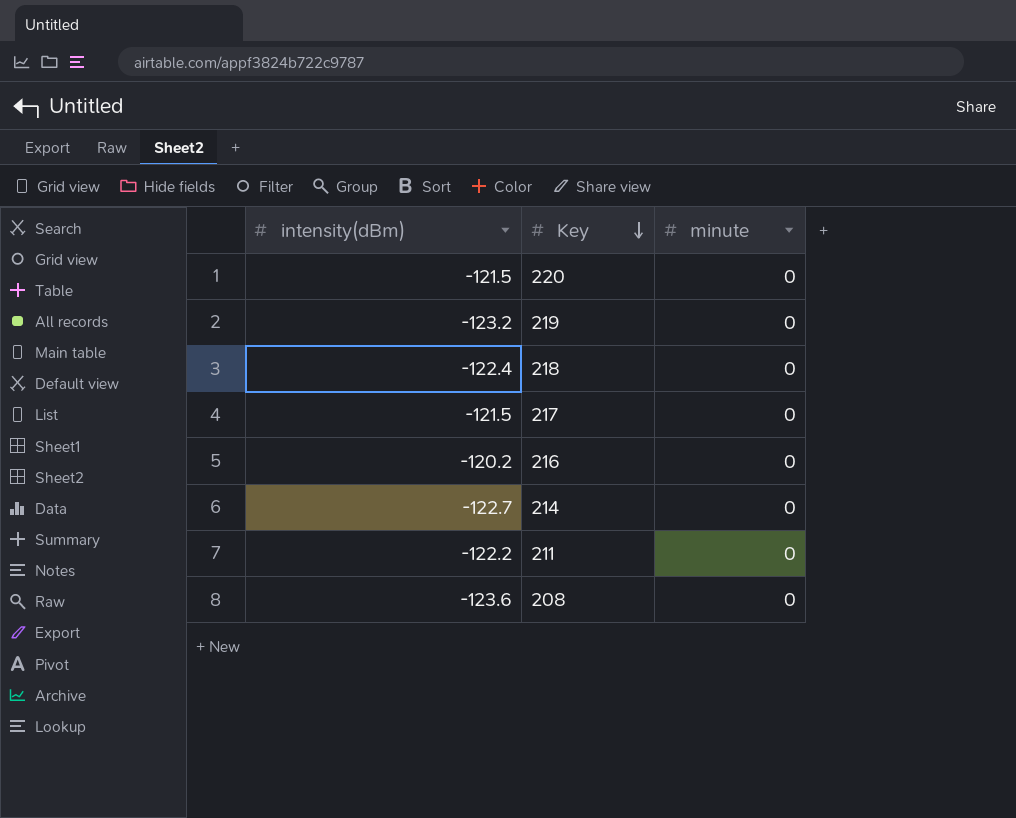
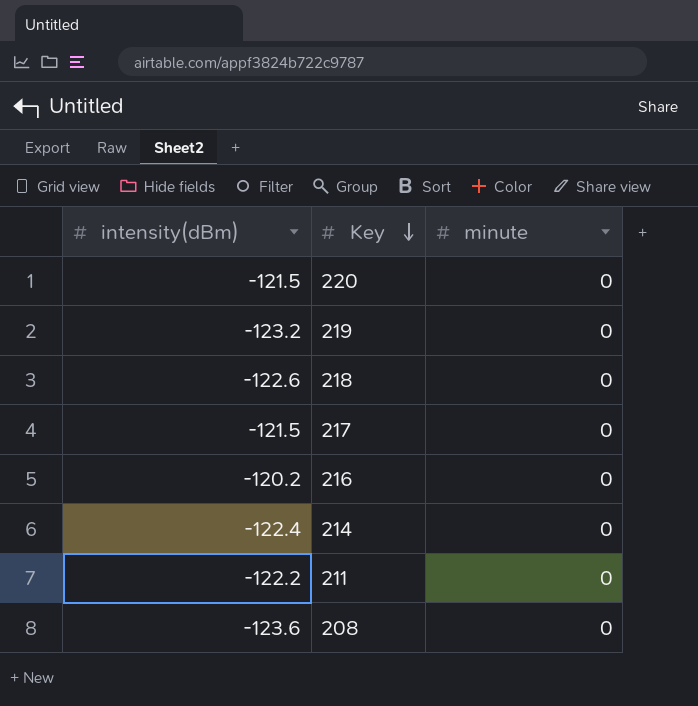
218 | intensity(dBm): -122.4 -> -122.6
214 | intensity(dBm): -122.7 -> -122.4

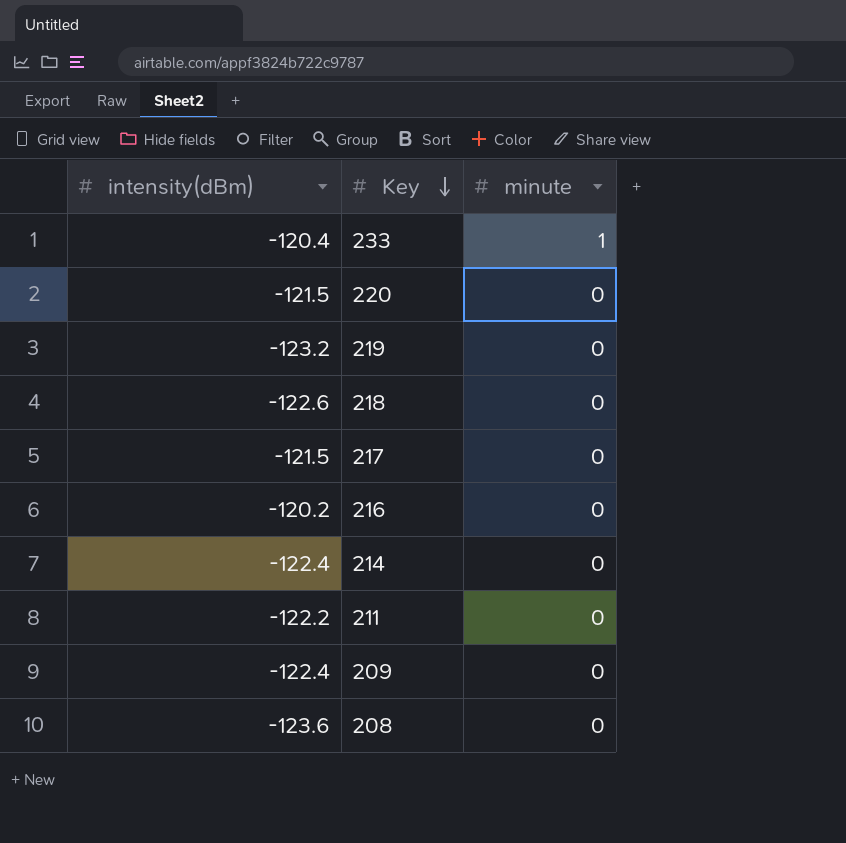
row 233: none -> -120.4 | 1
row 209: none -> -122.4 | 0

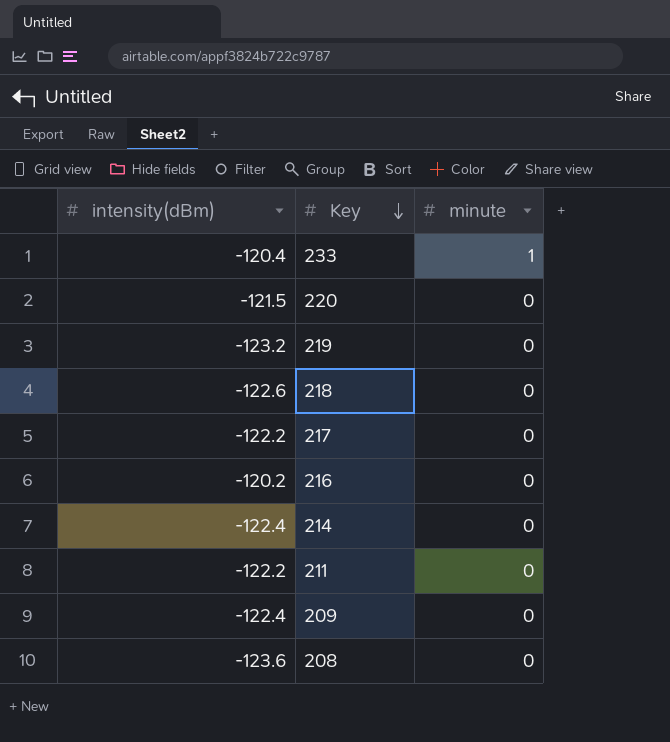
217 | intensity(dBm): -121.5 -> -122.2

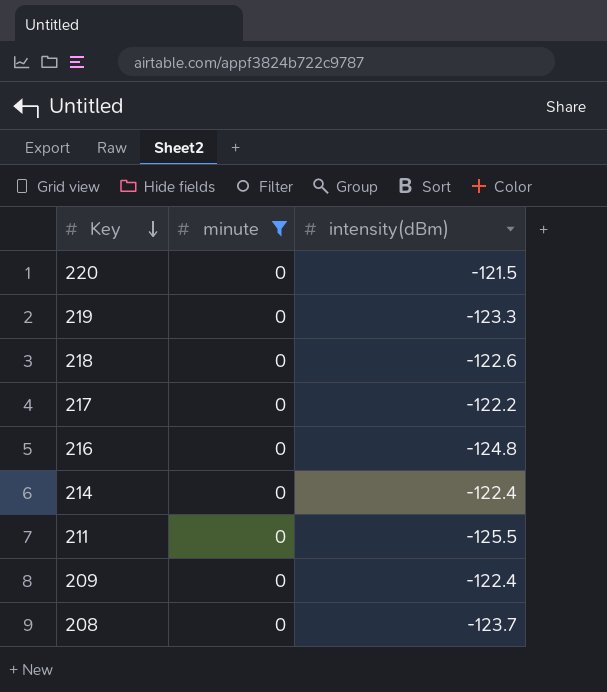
filter: none -> minute = 0
column intensity(dBm) | position: 1 -> 3
219 | intensity(dBm): -123.2 -> -123.3
216 | intensity(dBm): -120.2 -> -124.8
211 | intensity(dBm): -122.2 -> -125.5
208 | intensity(dBm): -123.6 -> -123.7

